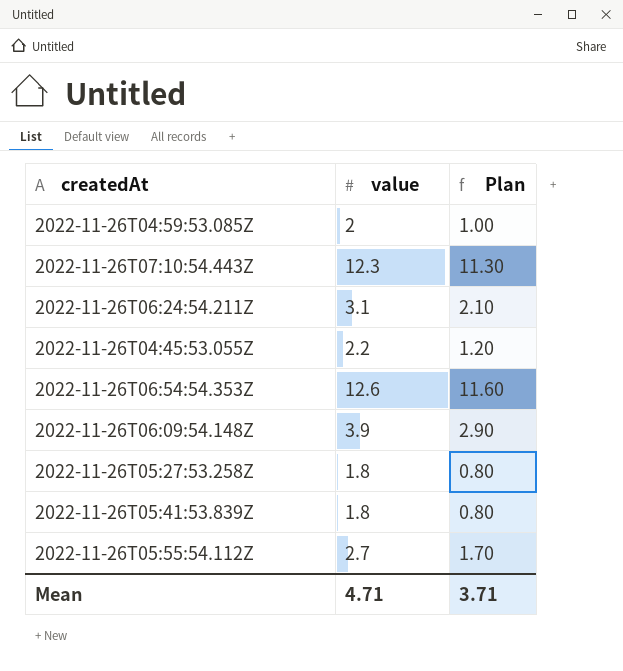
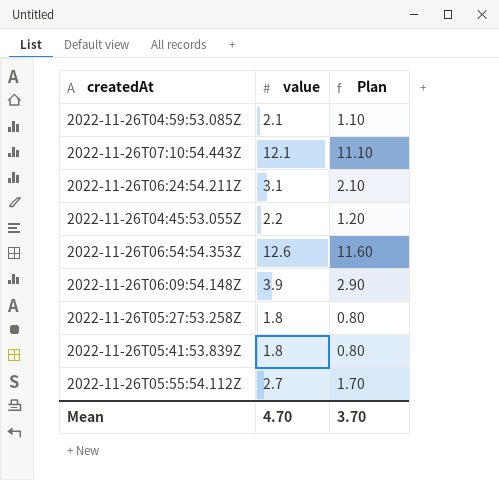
2022-11-26T04:59:53.085Z | value: 2 -> 2.1
2022-11-26T04:59:53.085Z | Plan: 1.00 -> 1.10
2022-11-26T07:10:54.443Z | value: 12.3 -> 12.1
2022-11-26T07:10:54.443Z | Plan: 11.30 -> 11.10
Mean | value: 4.71 -> 4.70
Mean | Plan: 3.71 -> 3.70

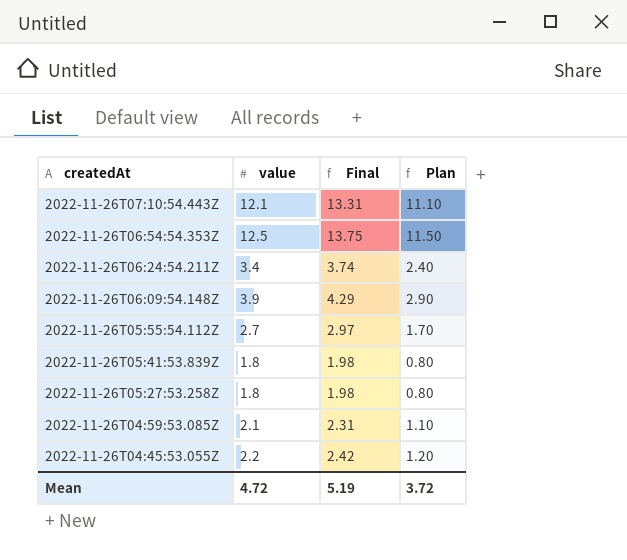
row order: none -> createdAt descending
column Final | formula: none -> [value] * 1.1
2022-11-26T06:54:54.353Z | value: 12.6 -> 12.5
2022-11-26T06:54:54.353Z | Plan: 11.60 -> 11.50
2022-11-26T06:24:54.211Z | value: 3.1 -> 3.4
2022-11-26T06:24:54.211Z | Plan: 2.10 -> 2.40
Mean | value: 4.70 -> 4.72
Mean | Plan: 3.70 -> 3.72

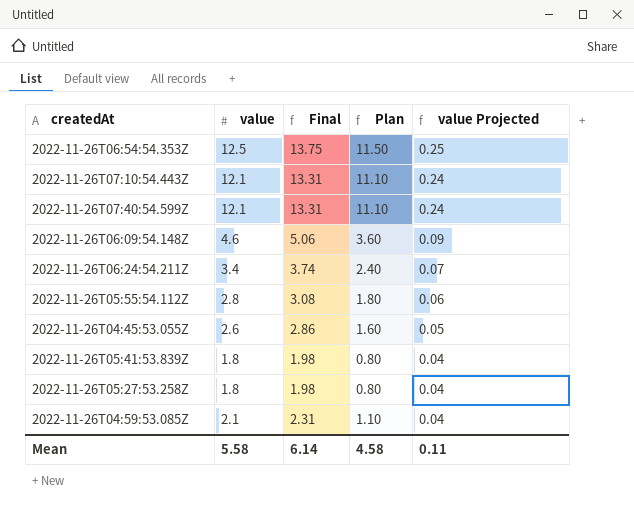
row order: createdAt descending -> value Projected descending
column value Projected | formula: none -> [value] * 0.02
row 2022-11-26T07:40:54.599Z: none -> 12.1 | 13.31 | 11.10 | 0.24
2022-11-26T06:09:54.148Z | value: 3.9 -> 4.6
2022-11-26T06:09:54.148Z | Final: 4.29 -> 5.06
2022-11-26T06:09:54.148Z | Plan: 2.90 -> 3.60
2022-11-26T05:55:54.112Z | value: 2.7 -> 2.8
2022-11-26T05:55:54.112Z | Final: 2.97 -> 3.08
2022-11-26T05:55:54.112Z | Plan: 1.70 -> 1.80
2022-11-26T04:45:53.055Z | value: 2.2 -> 2.6
2022-11-26T04:45:53.055Z | Final: 2.42 -> 2.86
2022-11-26T04:45:53.055Z | Plan: 1.20 -> 1.60
Mean | value: 4.72 -> 5.58
Mean | Final: 5.19 -> 6.14
Mean | Plan: 3.72 -> 4.58

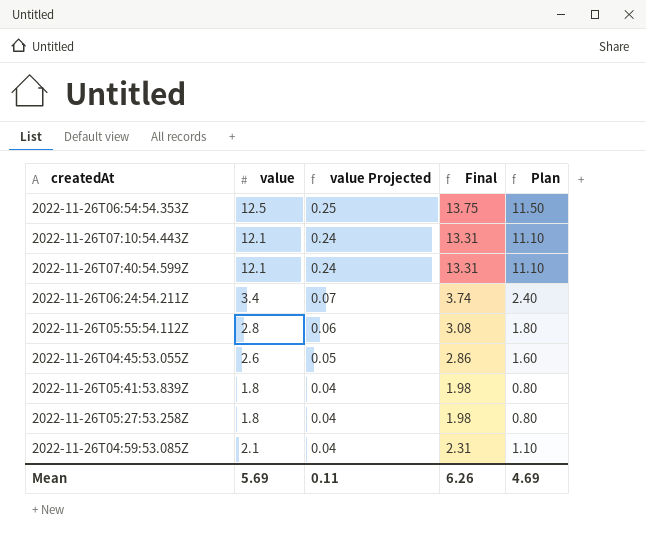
column value Projected | position: 5 -> 3
row 2022-11-26T06:09:54.148Z: 4.6 | 5.06 | 3.60 | 0.09 -> none
Mean | value: 5.58 -> 5.69
Mean | Final: 6.14 -> 6.26
Mean | Plan: 4.58 -> 4.69

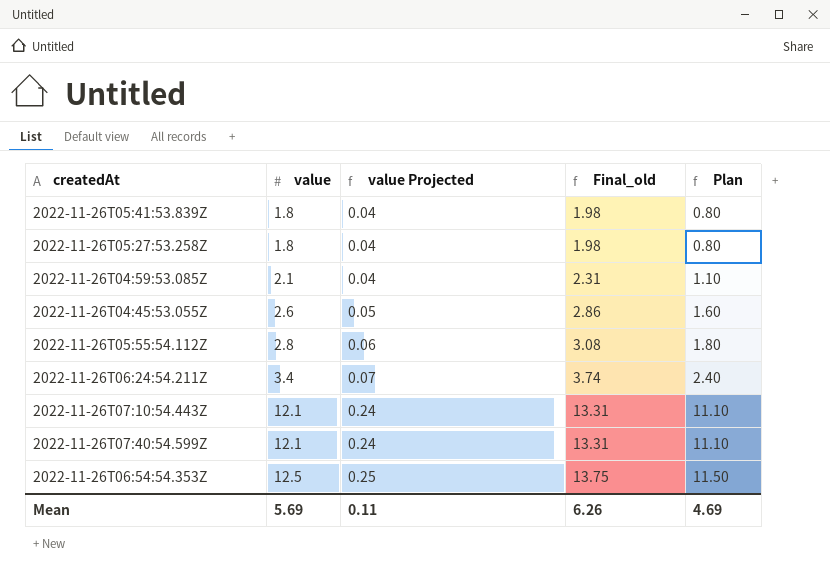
row order: value Projected descending -> value ascending
column name: Final -> Final_old

